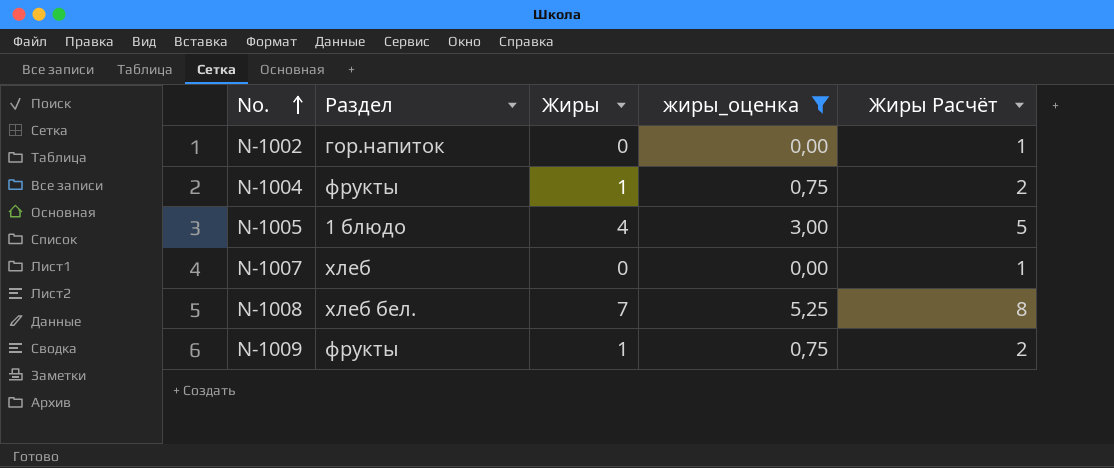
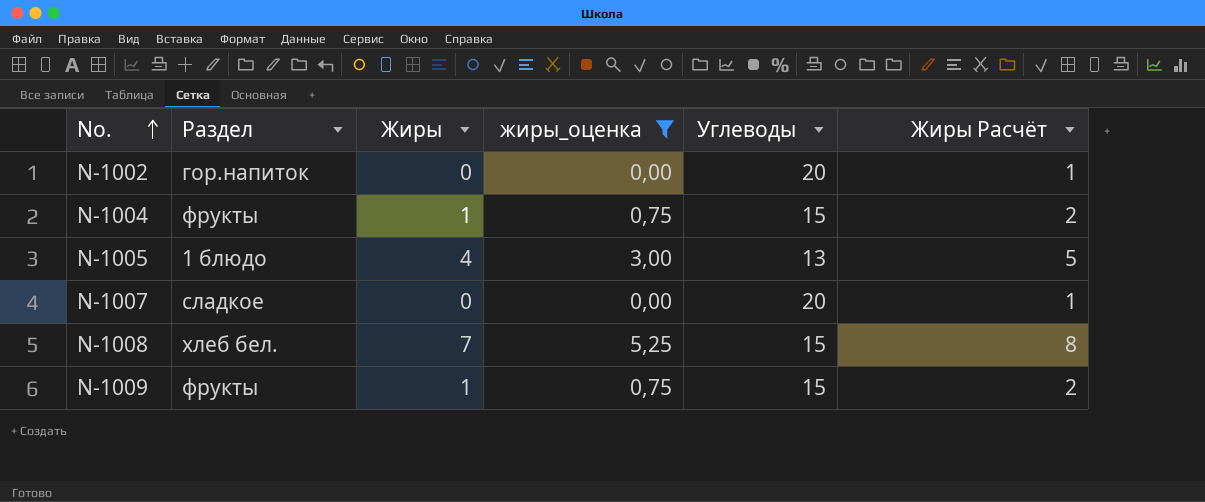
column Углеводы | position: none -> 5
N-1007 | Раздел: хлеб -> сладкое

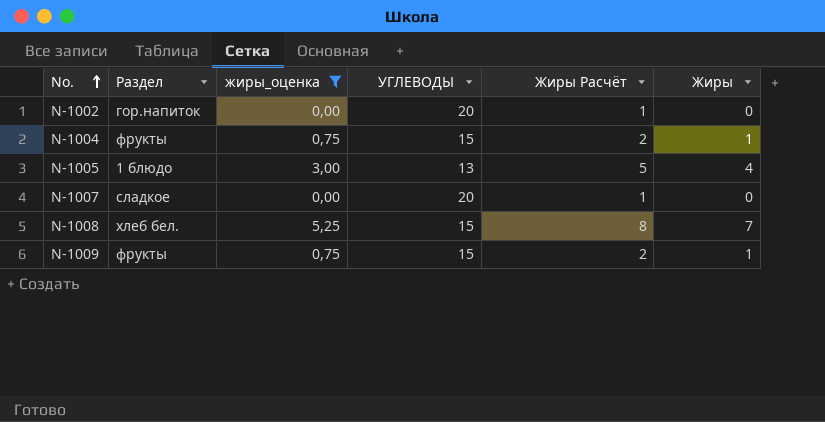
column name: Углеводы -> УГЛЕВОДЫ
column Жиры | position: 3 -> 6

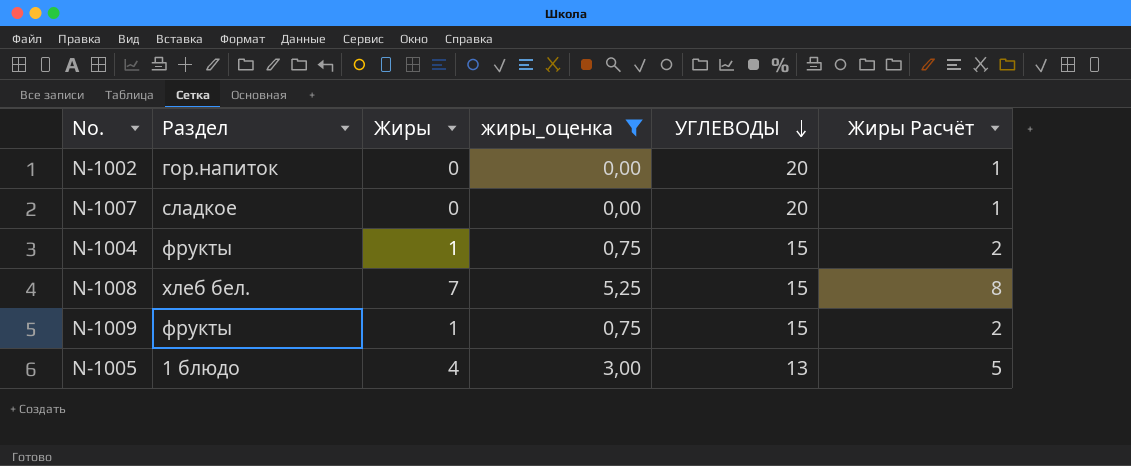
row order: No. ascending -> УГЛЕВОДЫ descending
column Жиры | position: 6 -> 3

